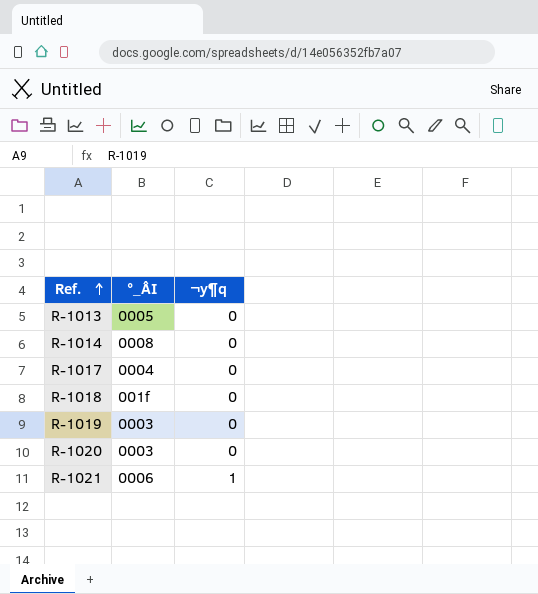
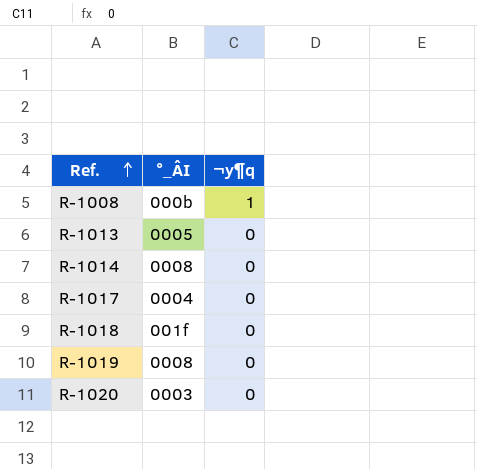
row R-1021: 0006 | 1 -> none
row R-1008: none -> 000b | 1
R-1019 | °_ÂI: 0003 -> 0008

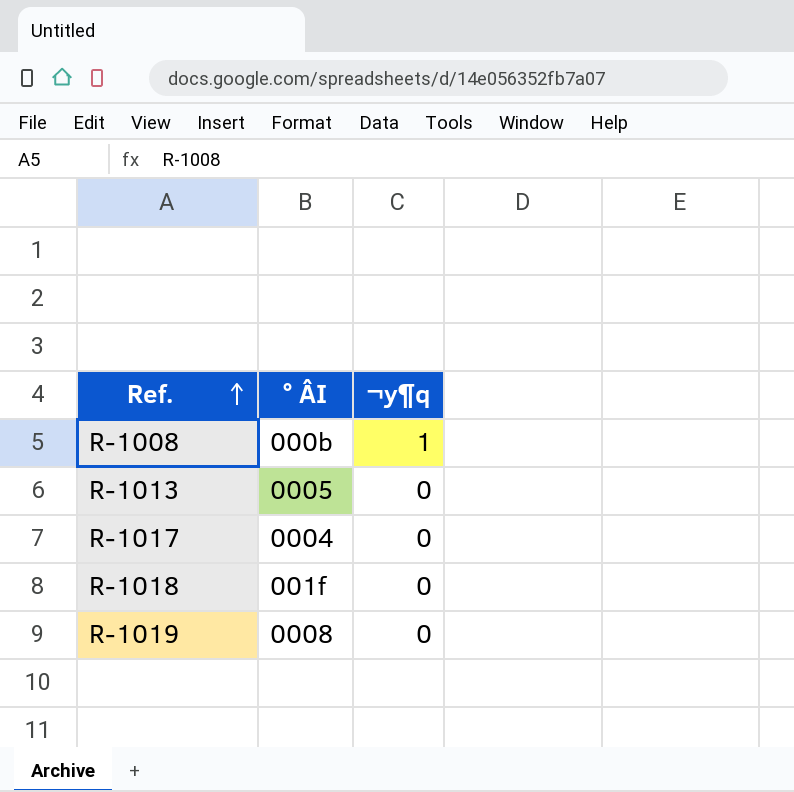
column name: °_ÂI -> ° ÂI
row R-1014: 0008 | 0 -> none
row R-1020: 0003 | 0 -> none

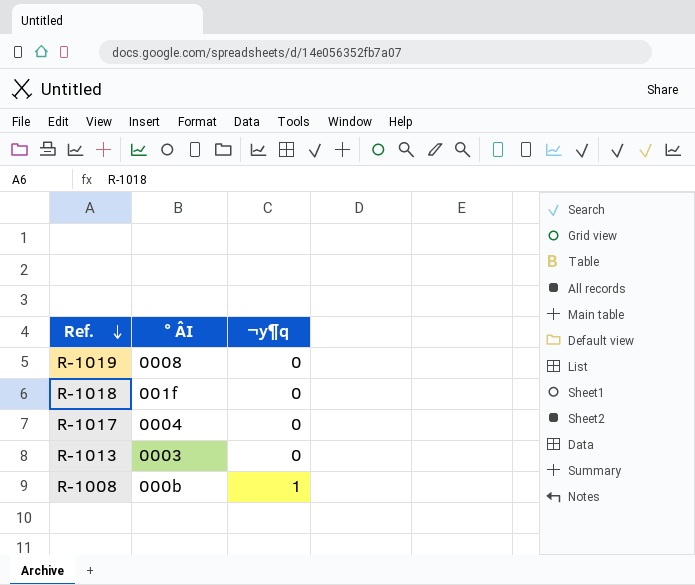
row order: Ref. ascending -> Ref. descending
R-1013 | ° ÂI: 0005 -> 0003

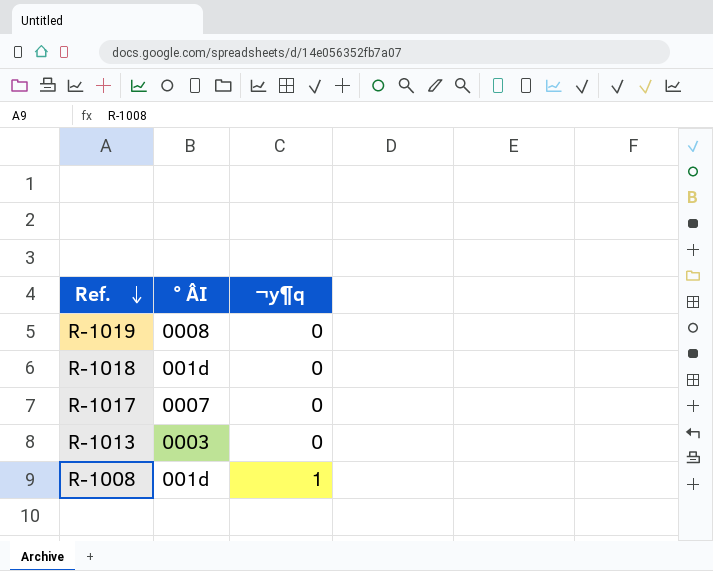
R-1018 | ° ÂI: 001f -> 001d
R-1017 | ° ÂI: 0004 -> 0007
R-1008 | ° ÂI: 000b -> 001d

